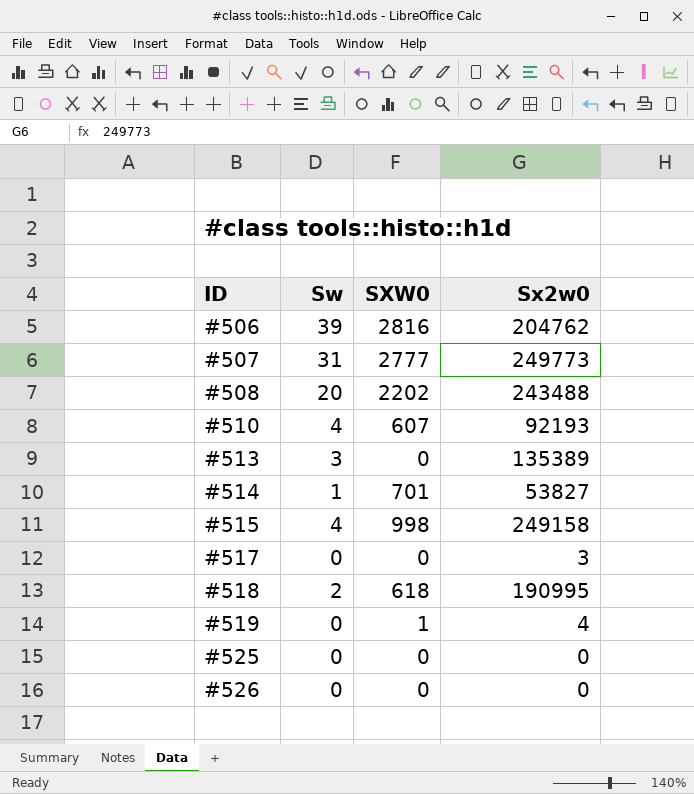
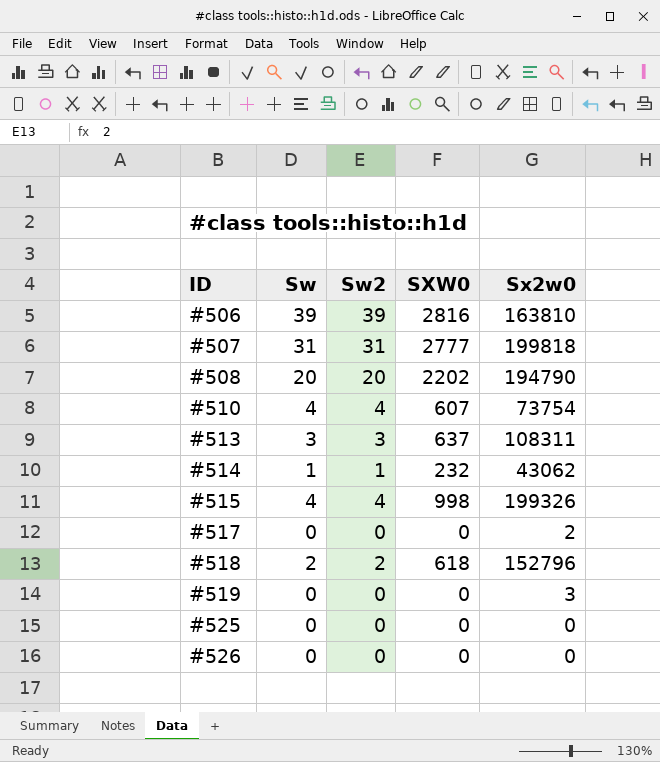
column Sw2 | position: none -> 3
#506 | Sx2w0: 204762 -> 163810
#507 | Sx2w0: 249773 -> 199818
#508 | Sx2w0: 243488 -> 194790
#510 | Sx2w0: 92193 -> 73754
#513 | SXW0: 0 -> 637
#513 | Sx2w0: 135389 -> 108311
#514 | SXW0: 701 -> 232
#514 | Sx2w0: 53827 -> 43062
#515 | Sx2w0: 249158 -> 199326
#517 | Sx2w0: 3 -> 2
#518 | Sx2w0: 190995 -> 152796
#519 | SXW0: 1 -> 0
#519 | Sx2w0: 4 -> 3

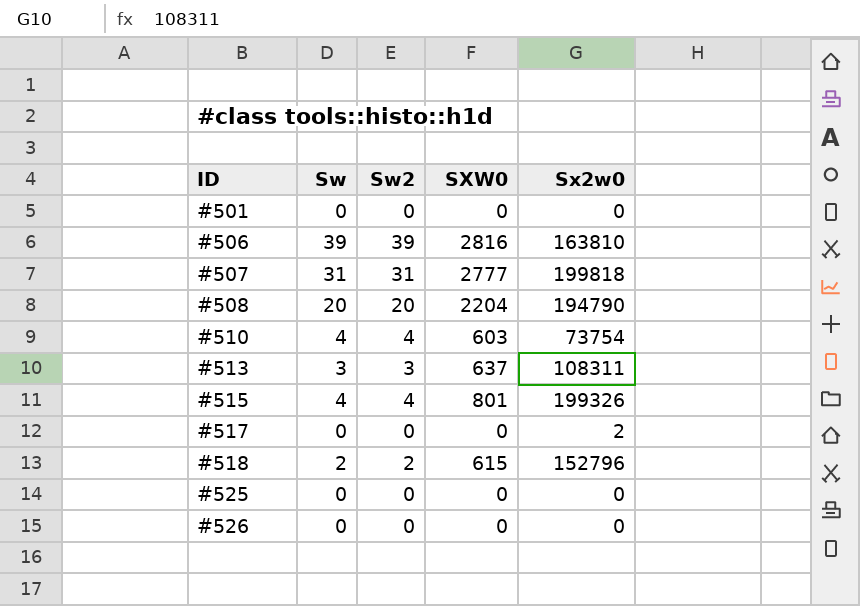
row #514: 1 | 1 | 232 | 43062 -> none
row #519: 0 | 0 | 0 | 3 -> none
row #501: none -> 0 | 0 | 0 | 0
#508 | SXW0: 2202 -> 2204
#510 | SXW0: 607 -> 603
#515 | SXW0: 998 -> 801
#518 | SXW0: 618 -> 615

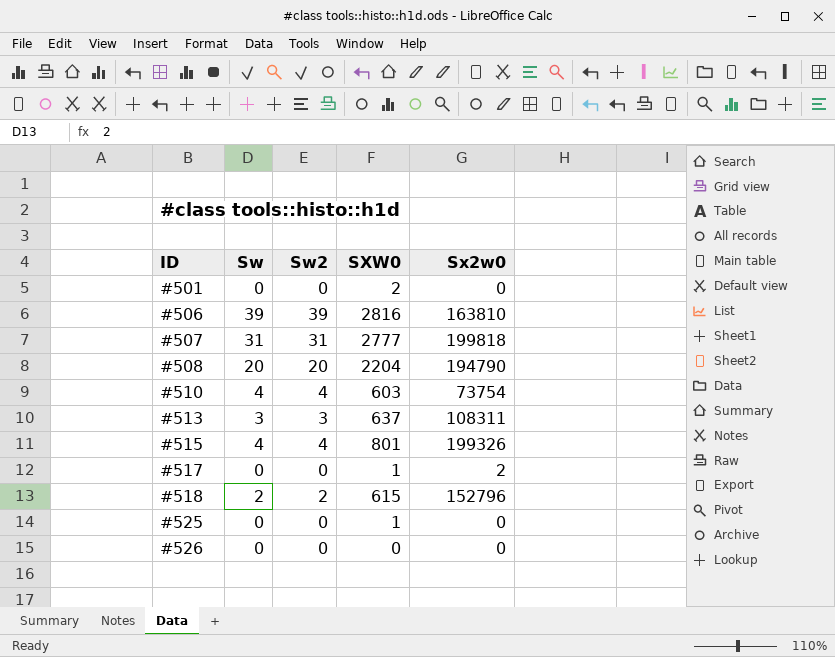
#501 | SXW0: 0 -> 2
#517 | SXW0: 0 -> 1
#525 | SXW0: 0 -> 1

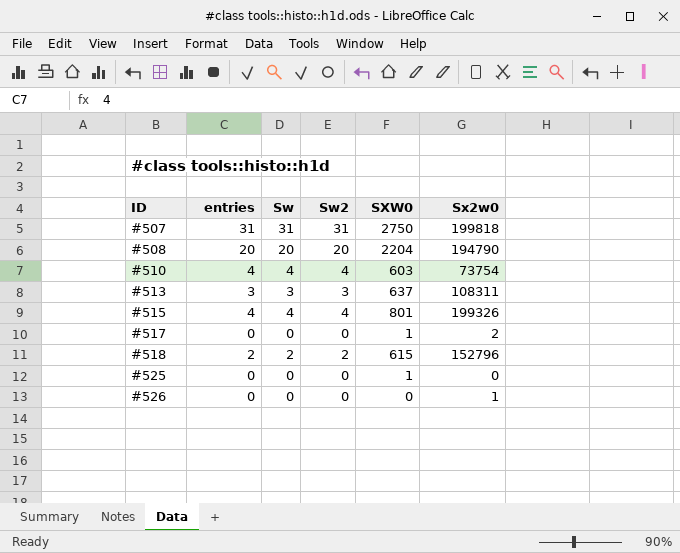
column entries | position: none -> 2
row #501: 0 | 0 | 2 | 0 -> none
row #506: 39 | 39 | 2816 | 163810 -> none
#507 | SXW0: 2777 -> 2750
#526 | Sx2w0: 0 -> 1

